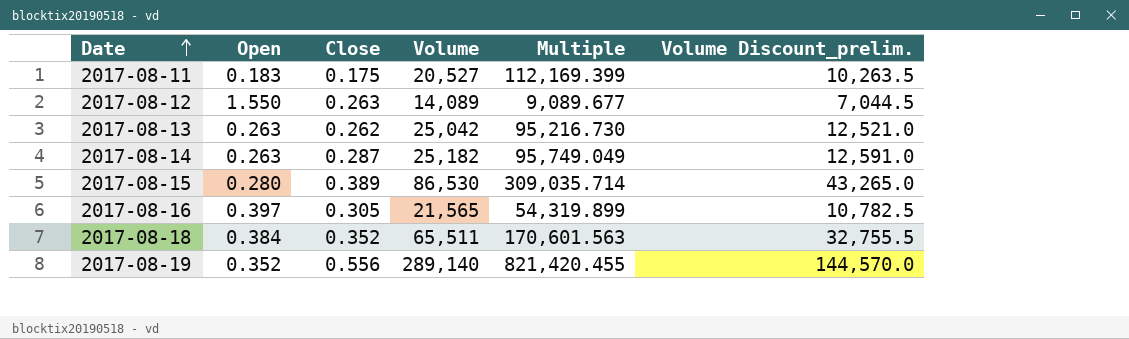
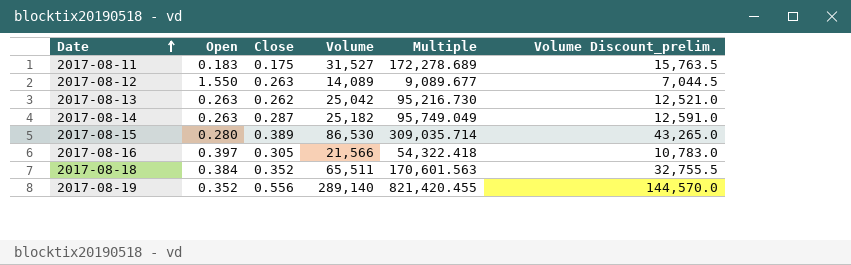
2017-08-11 | Volume: 20,527 -> 31,527
2017-08-11 | Multiple: 112,169.399 -> 172,278.689
2017-08-11 | Volume Discount_prelim.: 10,263.5 -> 15,763.5
2017-08-16 | Volume: 21,565 -> 21,566
2017-08-16 | Multiple: 54,319.899 -> 54,322.418
2017-08-16 | Volume Discount_prelim.: 10,782.5 -> 10,783.0

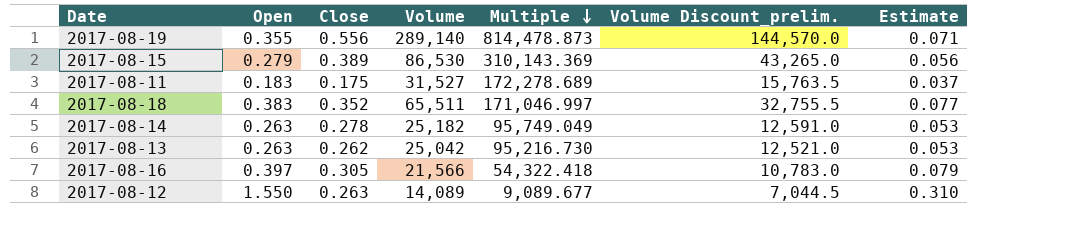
row order: Date ascending -> Multiple descending
column Estimate | formula: none -> [Open] * 0.2
2017-08-19 | Open: 0.352 -> 0.355
2017-08-19 | Multiple: 821,420.455 -> 814,478.873
2017-08-15 | Open: 0.280 -> 0.279
2017-08-15 | Multiple: 309,035.714 -> 310,143.369
2017-08-18 | Open: 0.384 -> 0.383
2017-08-18 | Multiple: 170,601.563 -> 171,046.997
2017-08-14 | Close: 0.287 -> 0.278

